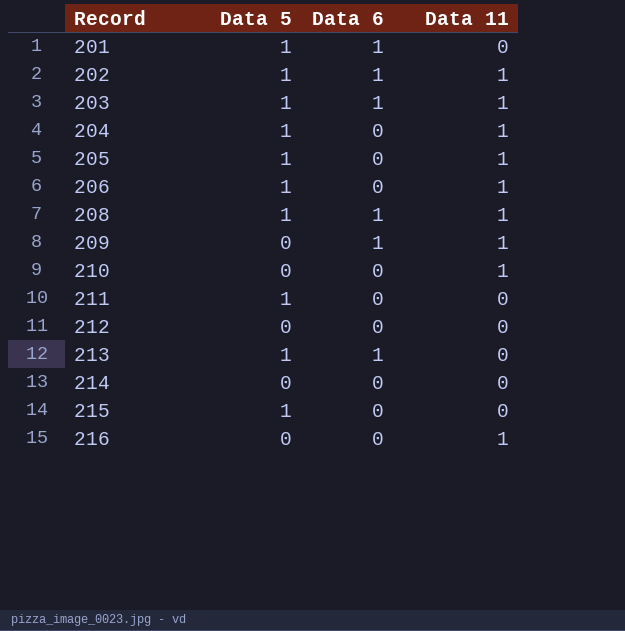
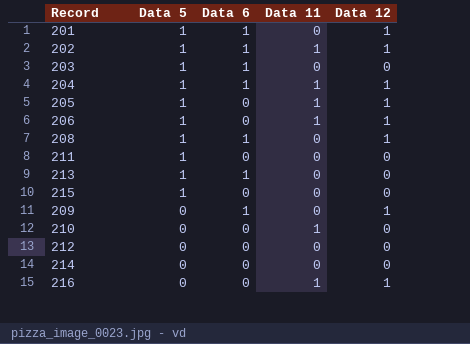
row order: Record ascending -> Data 5 descending
column Data 12 | position: none -> 5
203 | Data 11: 1 -> 0
204 | Data 6: 0 -> 1
208 | Data 11: 1 -> 0
209 | Data 11: 1 -> 0

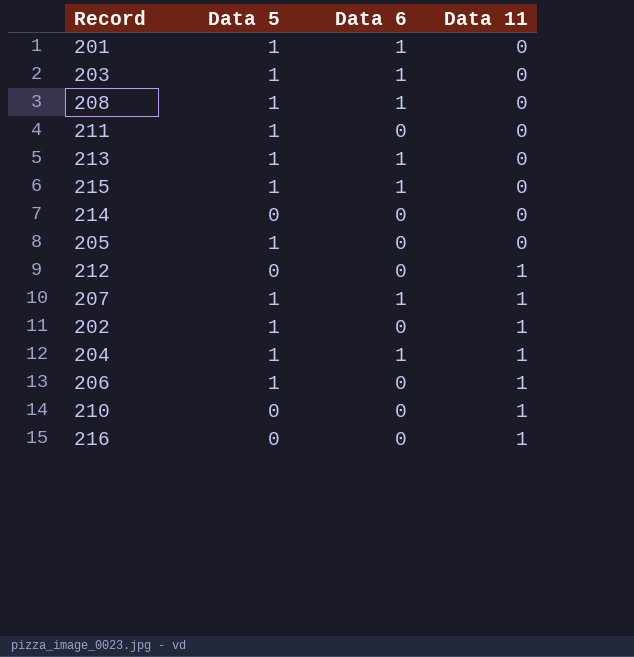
row order: Data 5 descending -> Data 11 ascending
column Data 12 | position: 5 -> none
row 209: 0 | 1 | 0 | 1 -> none
215 | Data 6: 0 -> 1
205 | Data 11: 1 -> 0
212 | Data 11: 0 -> 1
row 207: none -> 1 | 1 | 1
202 | Data 6: 1 -> 0

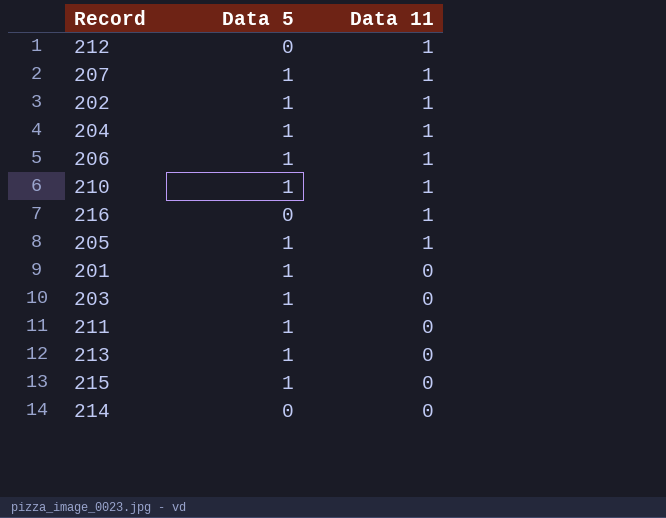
row order: Data 11 ascending -> Data 11 descending
column Data 6 | position: 3 -> none
row 208: 1 | 1 | 0 -> none
210 | Data 5: 0 -> 1
205 | Data 11: 0 -> 1

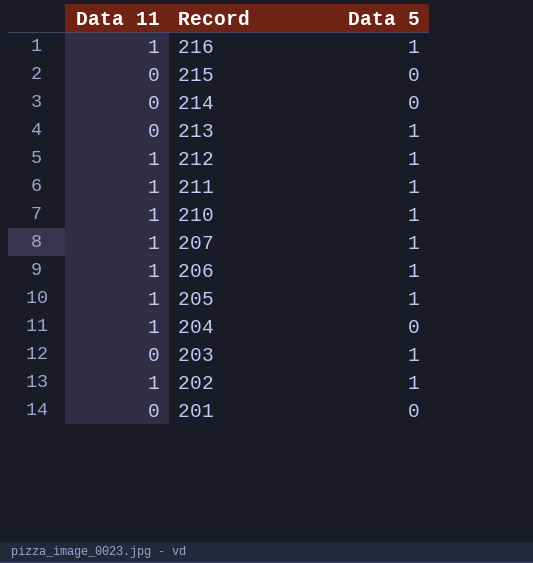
row order: Data 11 descending -> Record descending
column Data 11 | position: 3 -> 1
216 | Data 5: 0 -> 1
215 | Data 5: 1 -> 0
212 | Data 5: 0 -> 1
211 | Data 11: 0 -> 1
204 | Data 5: 1 -> 0
201 | Data 5: 1 -> 0

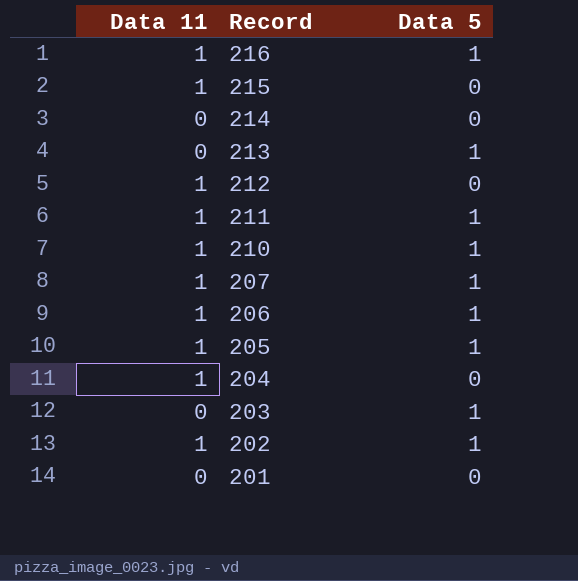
215 | Data 11: 0 -> 1
212 | Data 5: 1 -> 0

